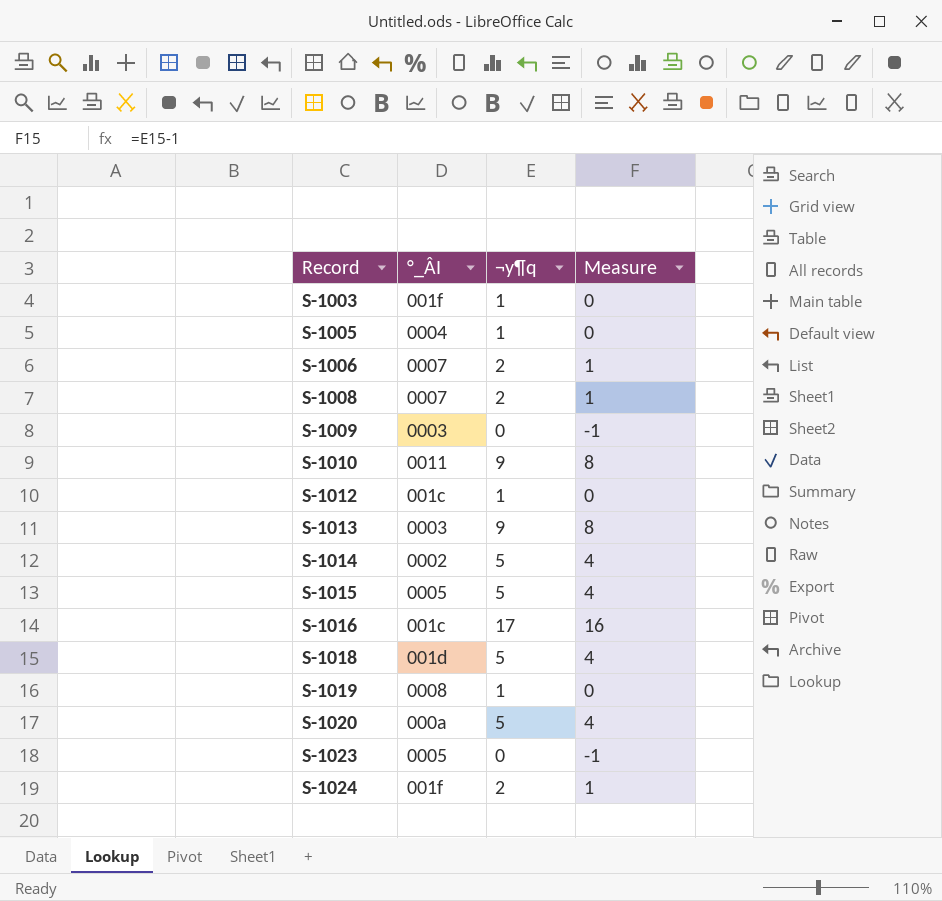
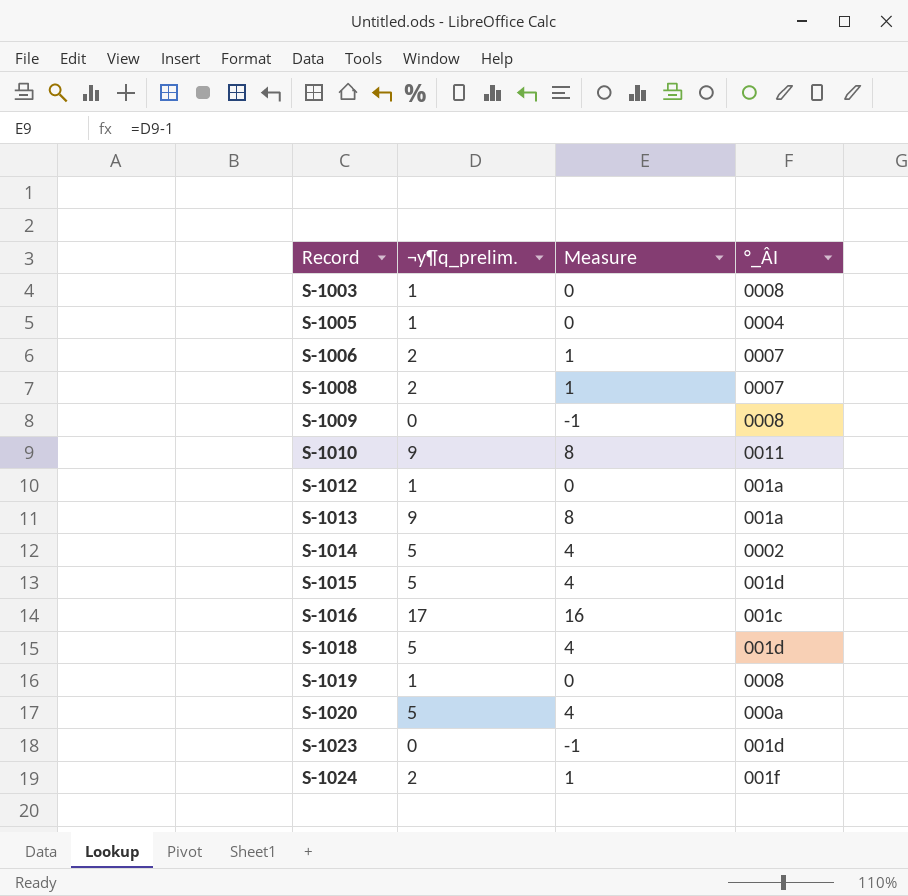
column name: ¬y¶q -> ¬y¶q_prelim.
column °_ÂI | position: 2 -> 4
S-1003 | °_ÂI: 001f -> 0008
S-1009 | °_ÂI: 0003 -> 0008
S-1012 | °_ÂI: 001c -> 001a
S-1013 | °_ÂI: 0003 -> 001a
S-1015 | °_ÂI: 0005 -> 001d
S-1023 | °_ÂI: 0005 -> 001d

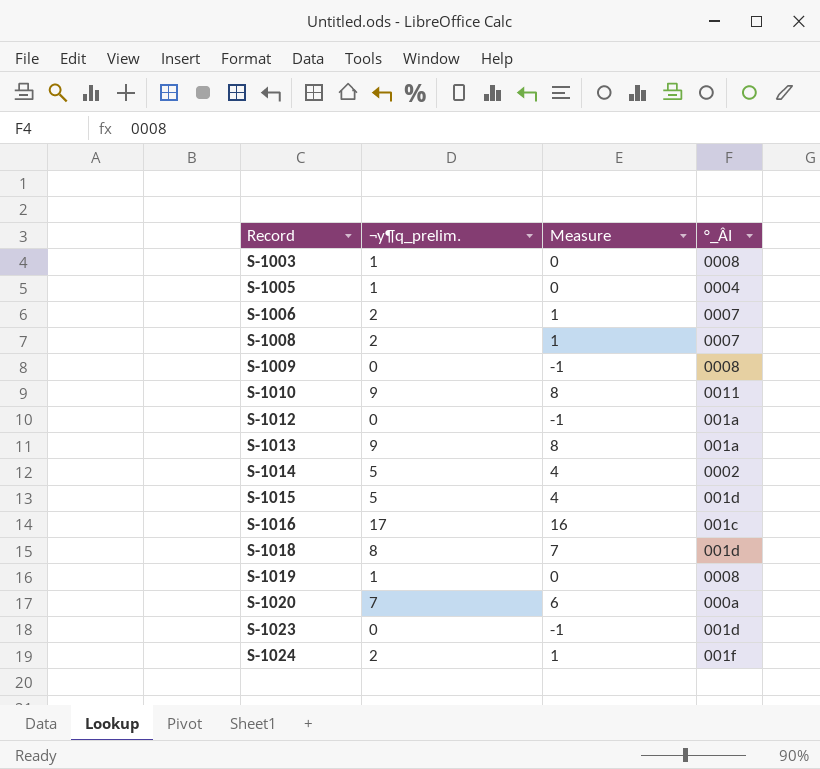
S-1012 | ¬y¶q_prelim.: 1 -> 0
S-1012 | Measure: 0 -> -1
S-1018 | ¬y¶q_prelim.: 5 -> 8
S-1018 | Measure: 4 -> 7
S-1020 | ¬y¶q_prelim.: 5 -> 7
S-1020 | Measure: 4 -> 6

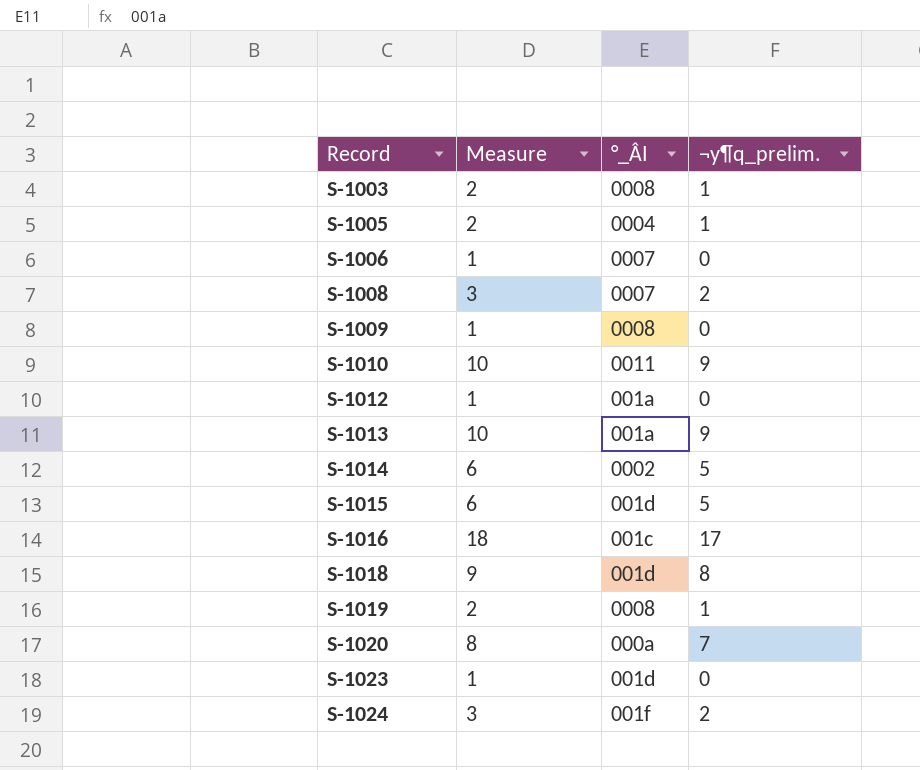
column Measure | formula: [¬y¶q_prelim.] - 1 -> [¬y¶q_prelim.] + 1
column ¬y¶q_prelim. | position: 2 -> 4
S-1006 | ¬y¶q_prelim.: 2 -> 0

